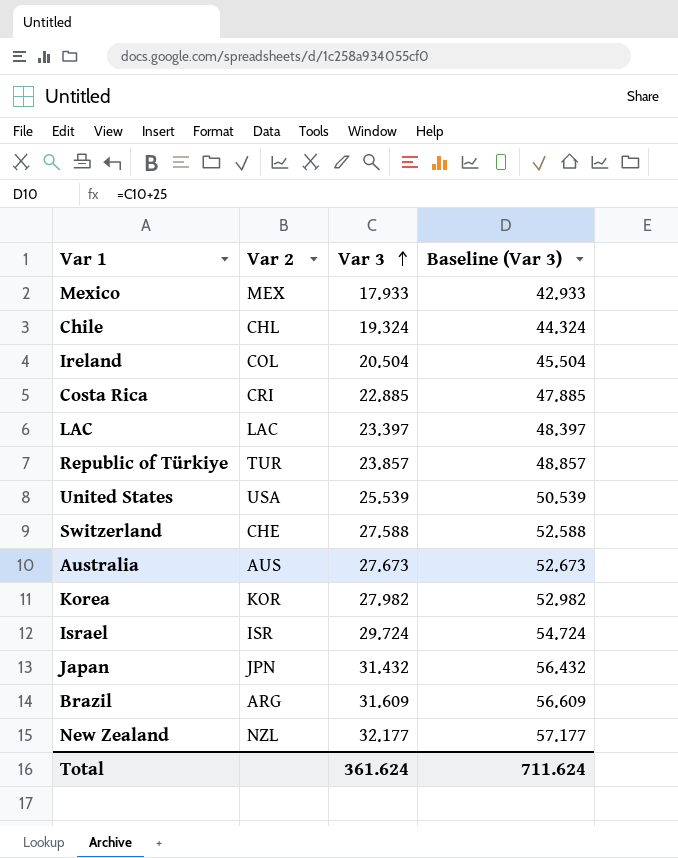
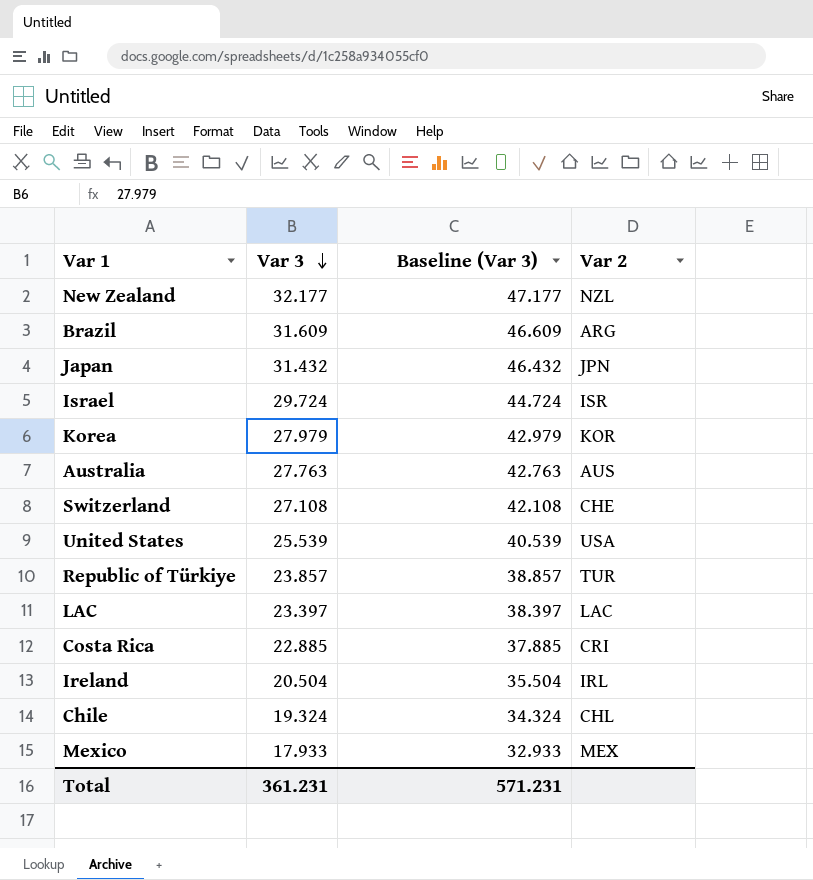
row order: Var 3 ascending -> Var 3 descending
column Baseline (Var 3) | formula: [Var 3] + 25 -> [Var 3] + 15
column Var 2 | position: 2 -> 4
Korea | Var 3: 27.982 -> 27.979
Australia | Var 3: 27.673 -> 27.763
Switzerland | Var 3: 27.588 -> 27.108
Ireland | Var 2: COL -> IRL
Total | Var 3: 361.624 -> 361.231
Total | Baseline (Var 3): 711.624 -> 571.231

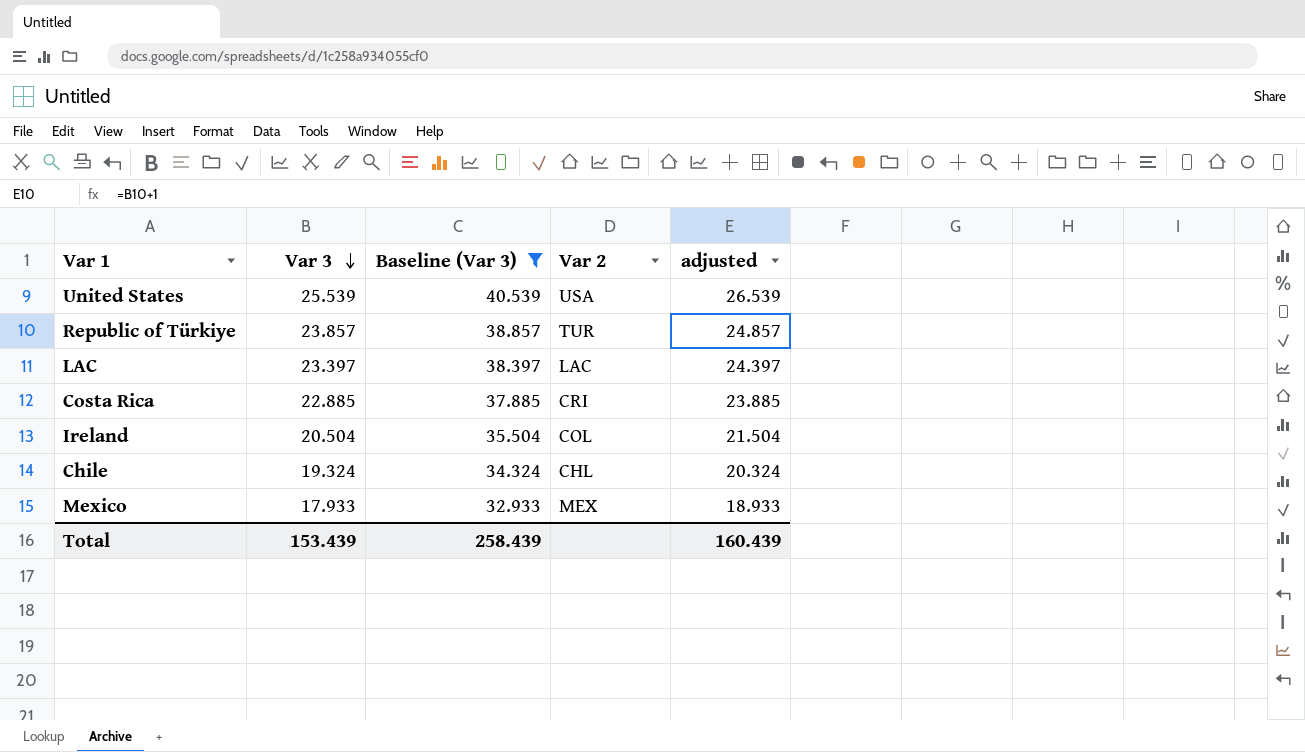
filter: none -> Baseline (Var 3) <= 40.539
column adjusted | formula: none -> [Var 3] + 1
Ireland | Var 2: IRL -> COL
Total | Var 3: 361.231 -> 153.439
Total | Baseline (Var 3): 571.231 -> 258.439

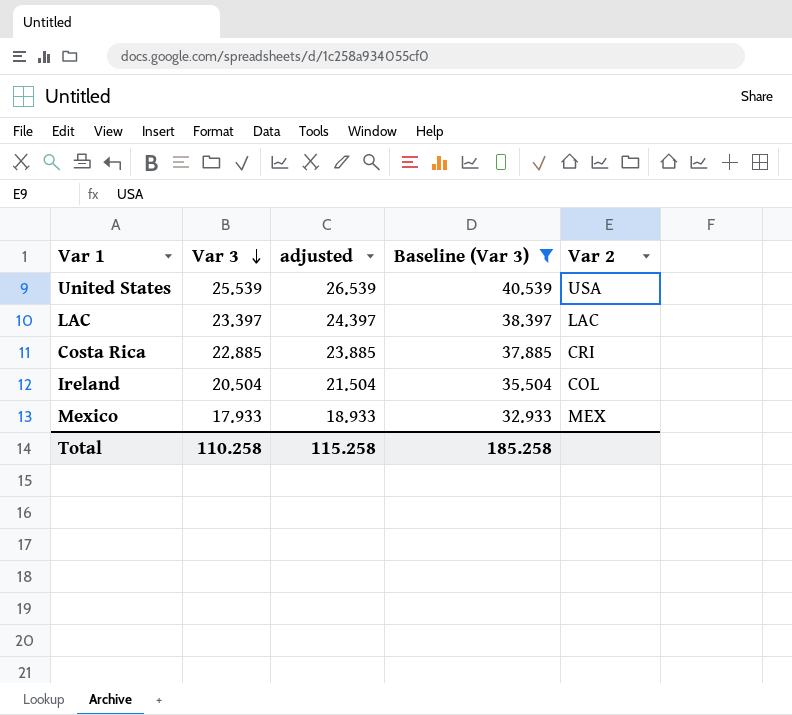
column adjusted | position: 5 -> 3
row Republic of Türkiye: 23.857 | 38.857 | TUR | 24.857 -> none
row Chile: 19.324 | 34.324 | CHL | 20.324 -> none
Total | Var 3: 153.439 -> 110.258
Total | adjusted: 160.439 -> 115.258
Total | Baseline (Var 3): 258.439 -> 185.258

